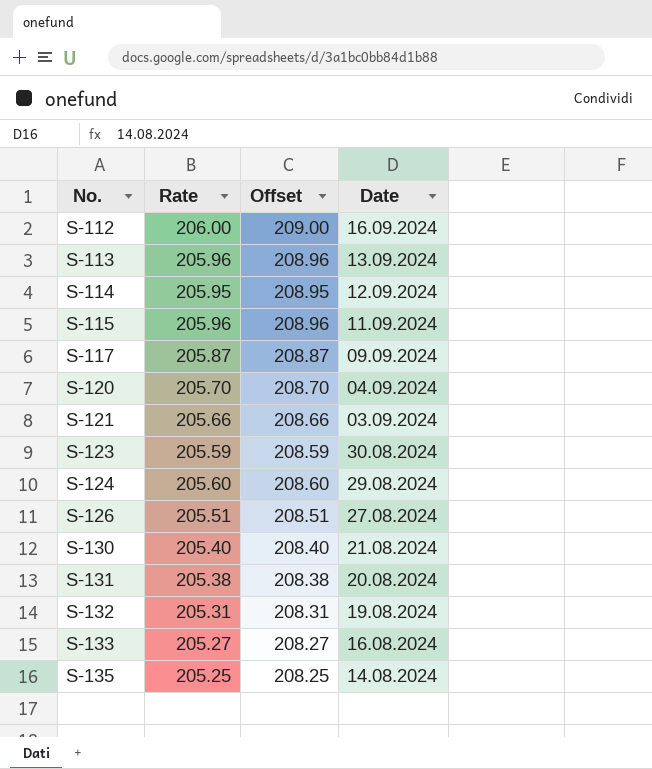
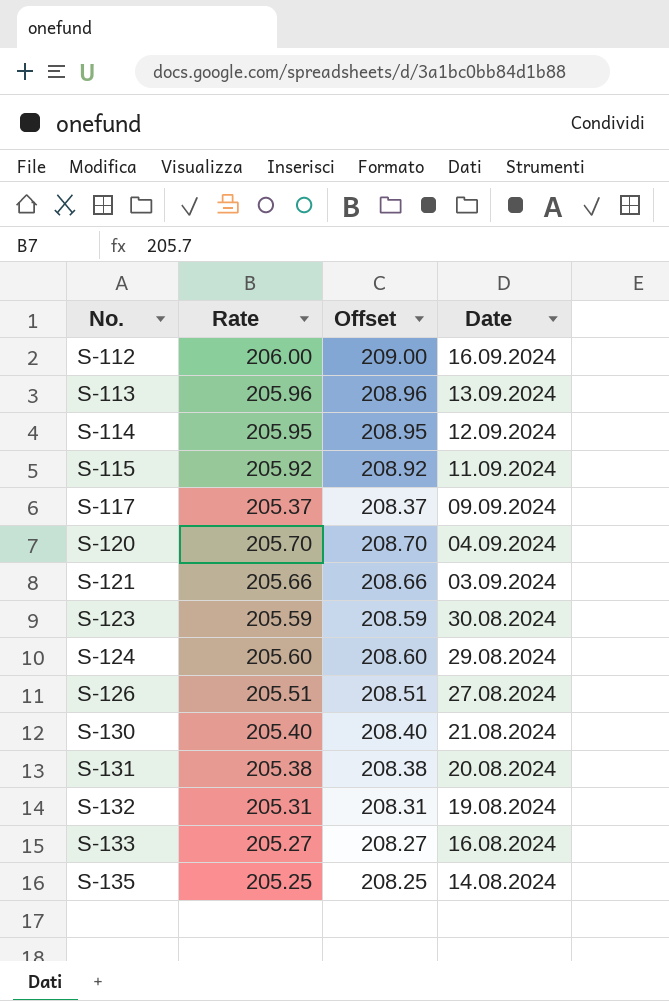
S-115 | Rate: 205.96 -> 205.92
S-115 | Offset: 208.96 -> 208.92
S-117 | Rate: 205.87 -> 205.37
S-117 | Offset: 208.87 -> 208.37

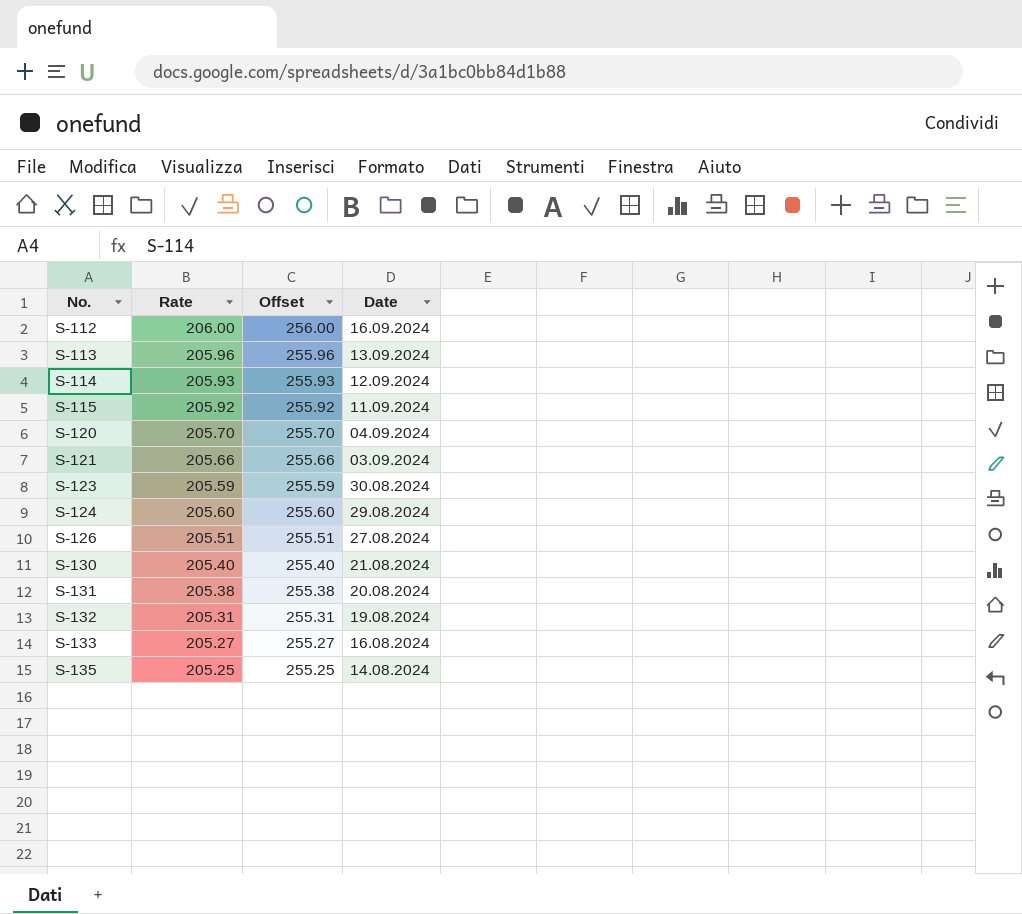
column Offset | formula: [Rate] + 3 -> [Rate] + 50
row S-117: 205.37 | 208.37 | 09.09.2024 -> none
S-114 | Rate: 205.95 -> 205.93

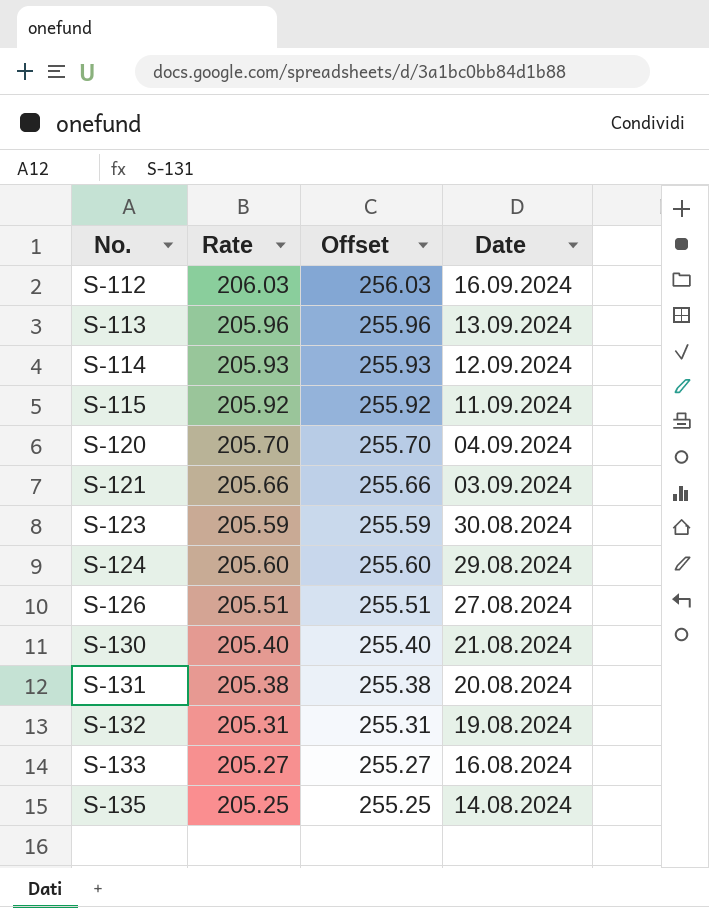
S-112 | Rate: 206.00 -> 206.03
S-112 | Offset: 256.00 -> 256.03

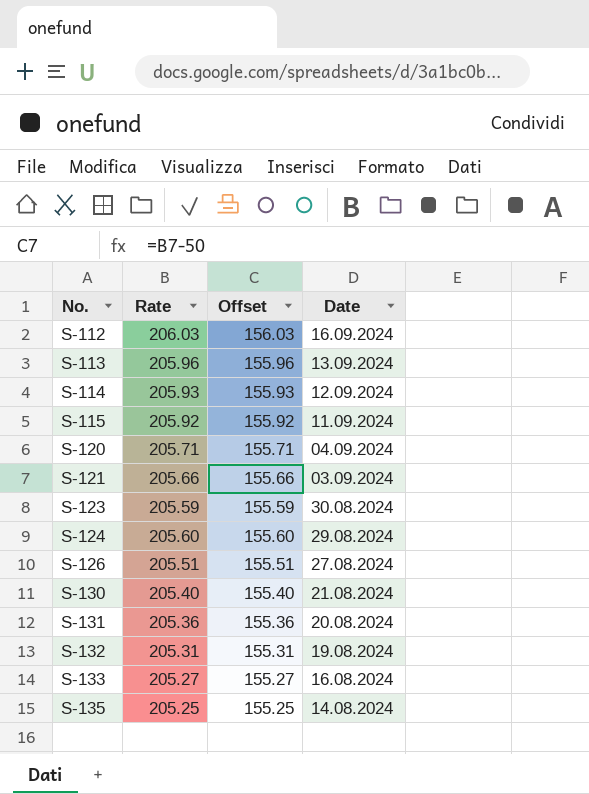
column Offset | formula: [Rate] + 50 -> [Rate] - 50
S-120 | Rate: 205.70 -> 205.71
S-131 | Rate: 205.38 -> 205.36

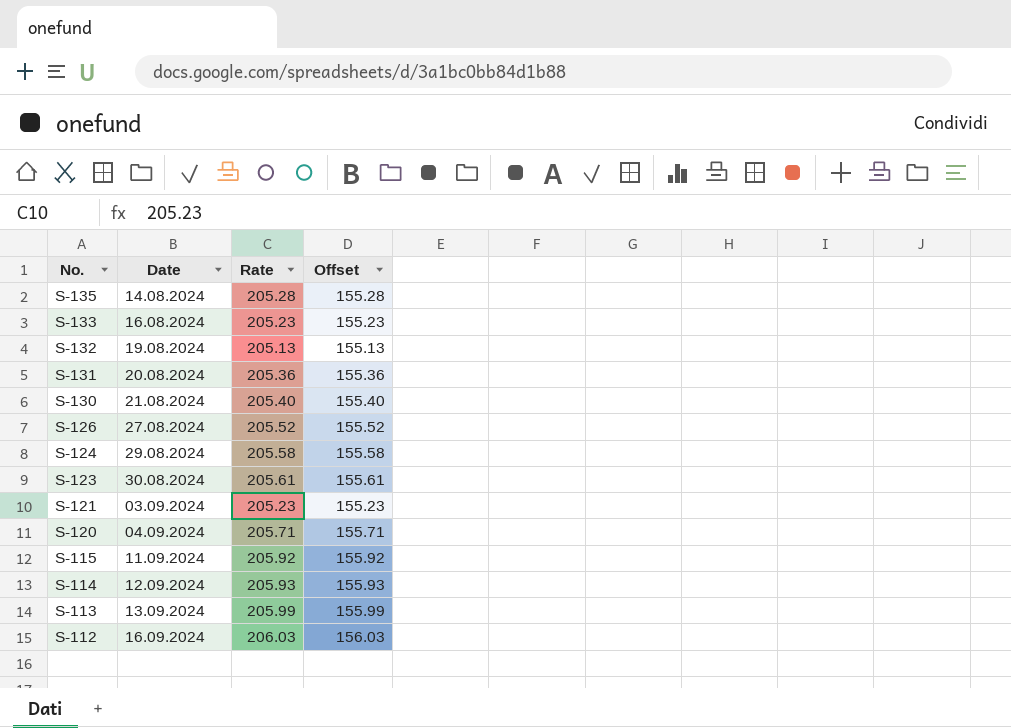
row order: No. ascending -> No. descending
column Date | position: 4 -> 2
S-135 | Rate: 205.25 -> 205.28
S-135 | Offset: 155.25 -> 155.28
S-133 | Rate: 205.27 -> 205.23
S-133 | Offset: 155.27 -> 155.23
S-132 | Rate: 205.31 -> 205.13
S-132 | Offset: 155.31 -> 155.13
S-126 | Rate: 205.51 -> 205.52
S-126 | Offset: 155.51 -> 155.52
S-124 | Rate: 205.60 -> 205.58
S-124 | Offset: 155.60 -> 155.58
S-123 | Rate: 205.59 -> 205.61
S-123 | Offset: 155.59 -> 155.61
S-121 | Rate: 205.66 -> 205.23
S-121 | Offset: 155.66 -> 155.23
S-113 | Rate: 205.96 -> 205.99
S-113 | Offset: 155.96 -> 155.99

